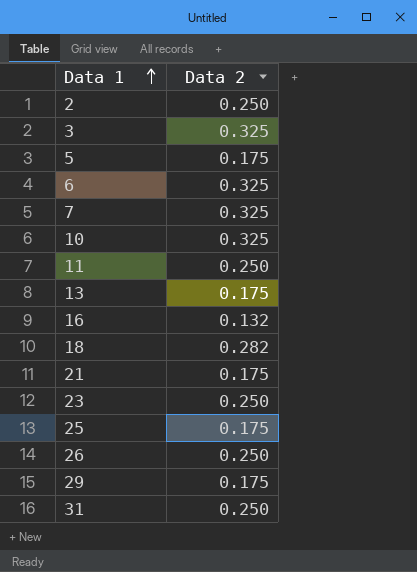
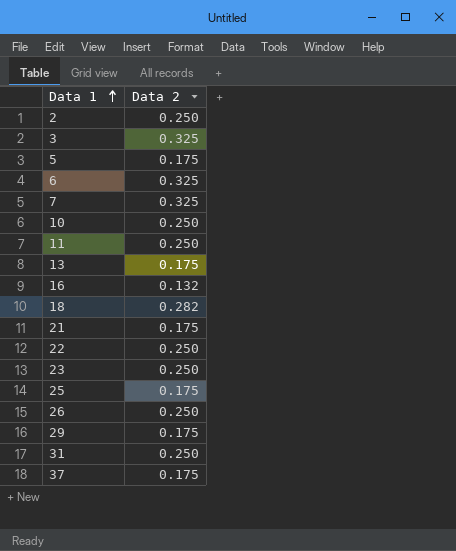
10 | Data 2: 0.325 -> 0.250
row 22: none -> 0.250
row 37: none -> 0.175

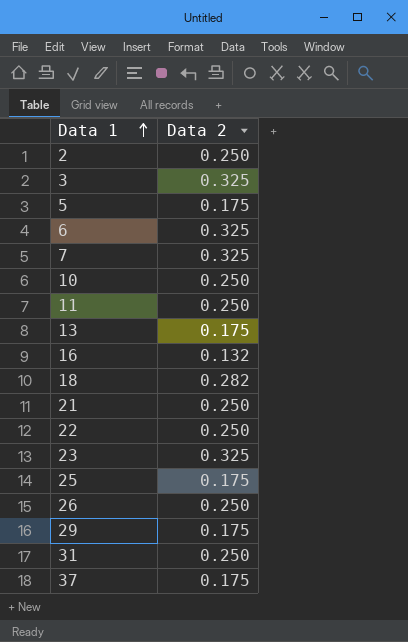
21 | Data 2: 0.175 -> 0.250
23 | Data 2: 0.250 -> 0.325

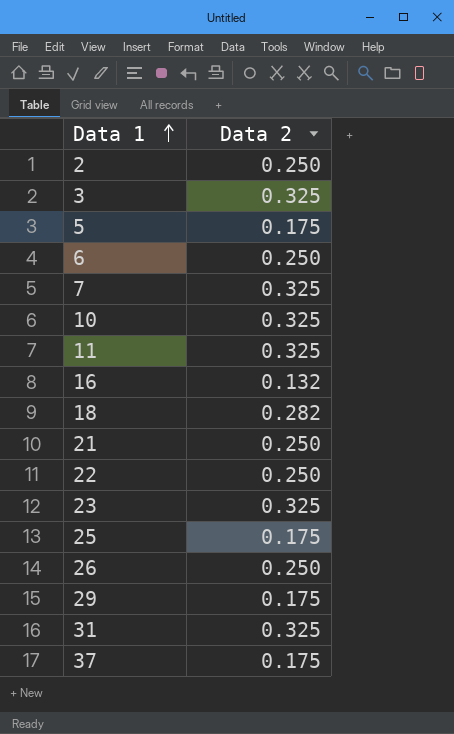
row 13: 0.175 -> none
6 | Data 2: 0.325 -> 0.250
10 | Data 2: 0.250 -> 0.325
11 | Data 2: 0.250 -> 0.325
31 | Data 2: 0.250 -> 0.325

